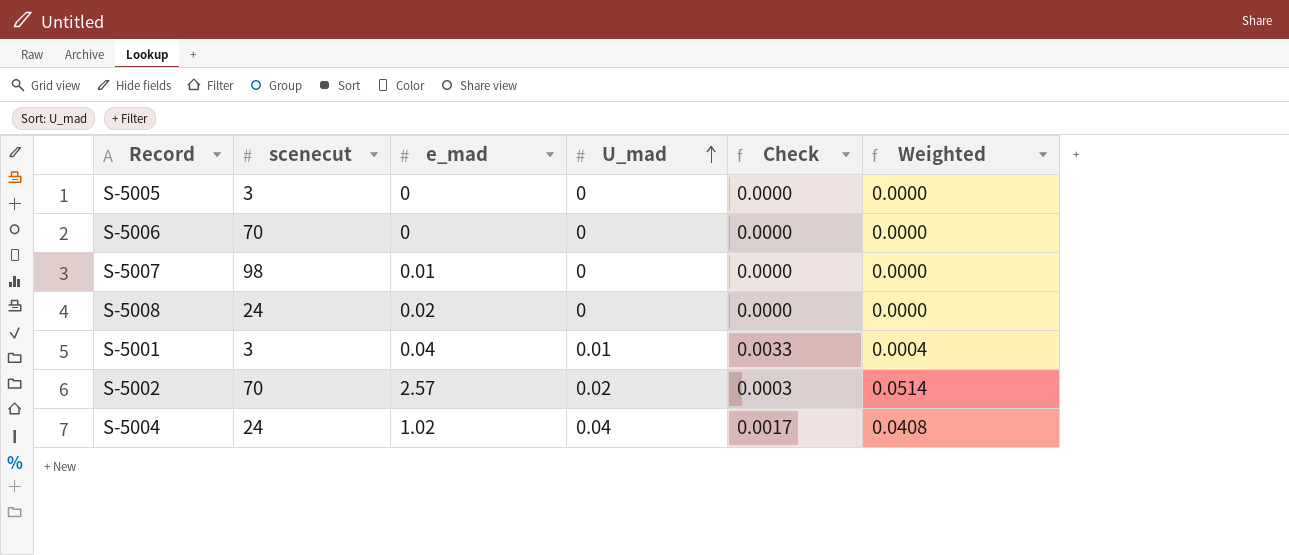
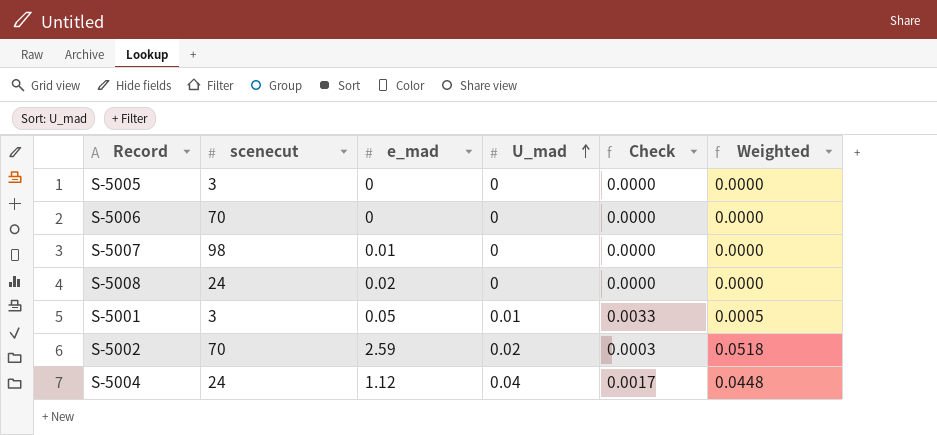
S-5001 | e_mad: 0.04 -> 0.05
S-5001 | Weighted: 0.0004 -> 0.0005
S-5002 | e_mad: 2.57 -> 2.59
S-5002 | Weighted: 0.0514 -> 0.0518
S-5004 | e_mad: 1.02 -> 1.12
S-5004 | Weighted: 0.0408 -> 0.0448

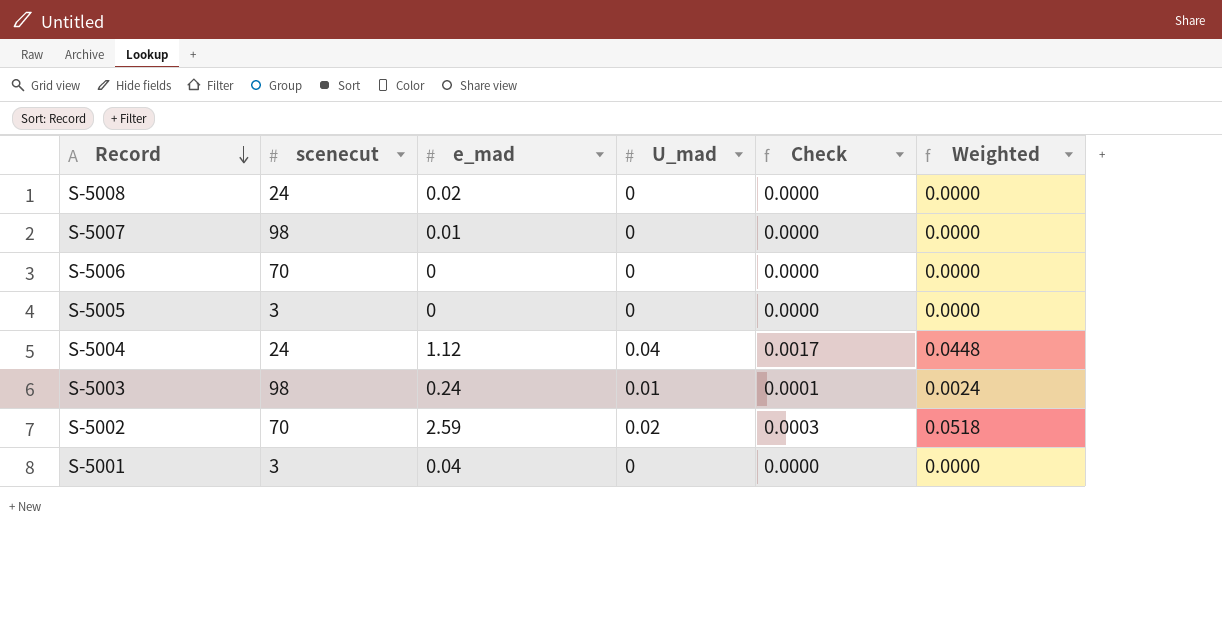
row order: U_mad ascending -> Record descending
row S-5003: none -> 98 | 0.24 | 0.01 | 0.0001 | 0.0024
S-5001 | e_mad: 0.05 -> 0.04
S-5001 | U_mad: 0.01 -> 0
S-5001 | Check: 0.0033 -> 0.0000
S-5001 | Weighted: 0.0005 -> 0.0000

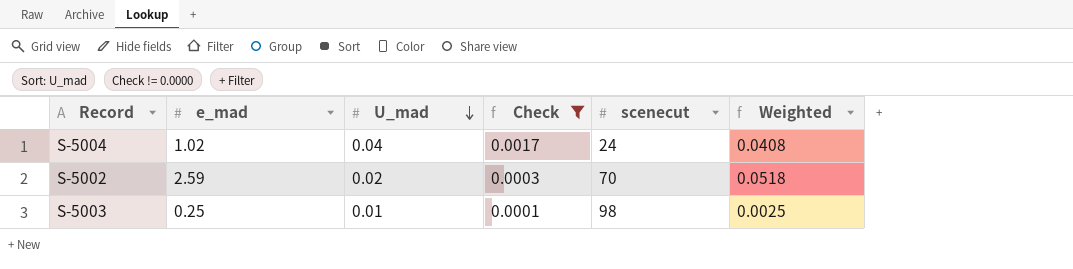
filter: none -> Check != 0.0000
row order: Record descending -> U_mad descending
column scenecut | position: 2 -> 5
S-5004 | e_mad: 1.12 -> 1.02
S-5004 | Weighted: 0.0448 -> 0.0408
S-5003 | e_mad: 0.24 -> 0.25
S-5003 | Weighted: 0.0024 -> 0.0025

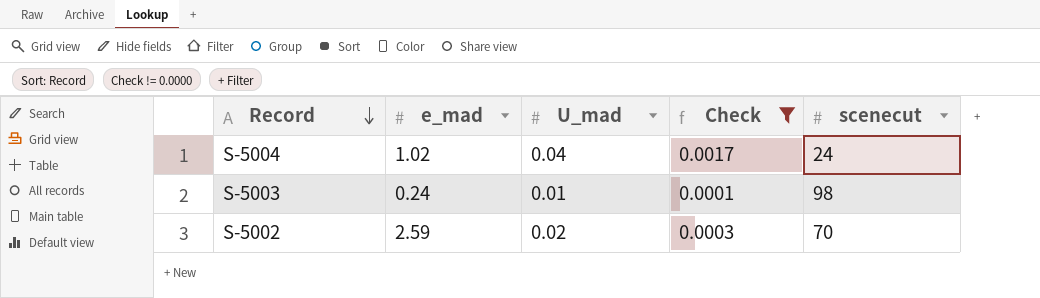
row order: U_mad descending -> Record descending
column Weighted | formula: [e_mad] * [U_mad] -> none
S-5003 | e_mad: 0.25 -> 0.24

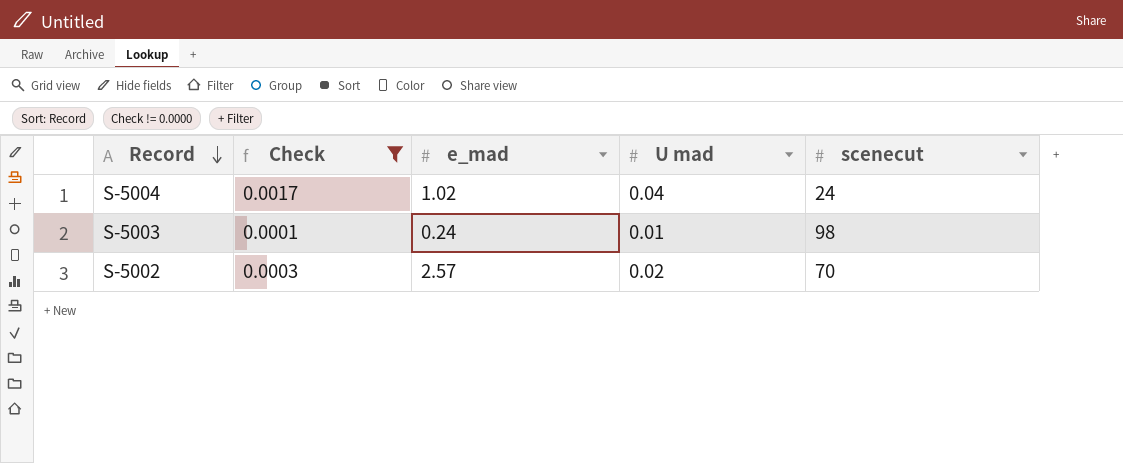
column Check | position: 4 -> 2
column name: U_mad -> U mad
S-5002 | e_mad: 2.59 -> 2.57

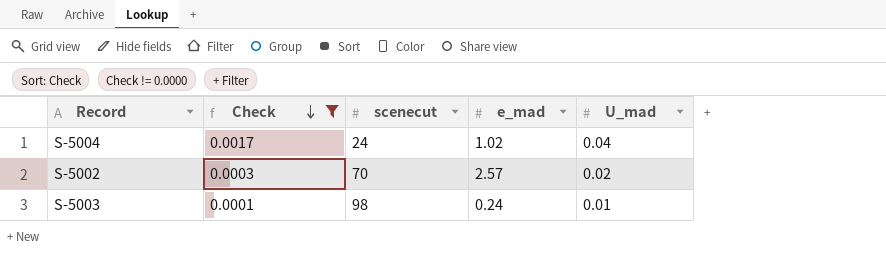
row order: Record descending -> Check descending
column scenecut | position: 5 -> 3
column name: U mad -> U_mad

